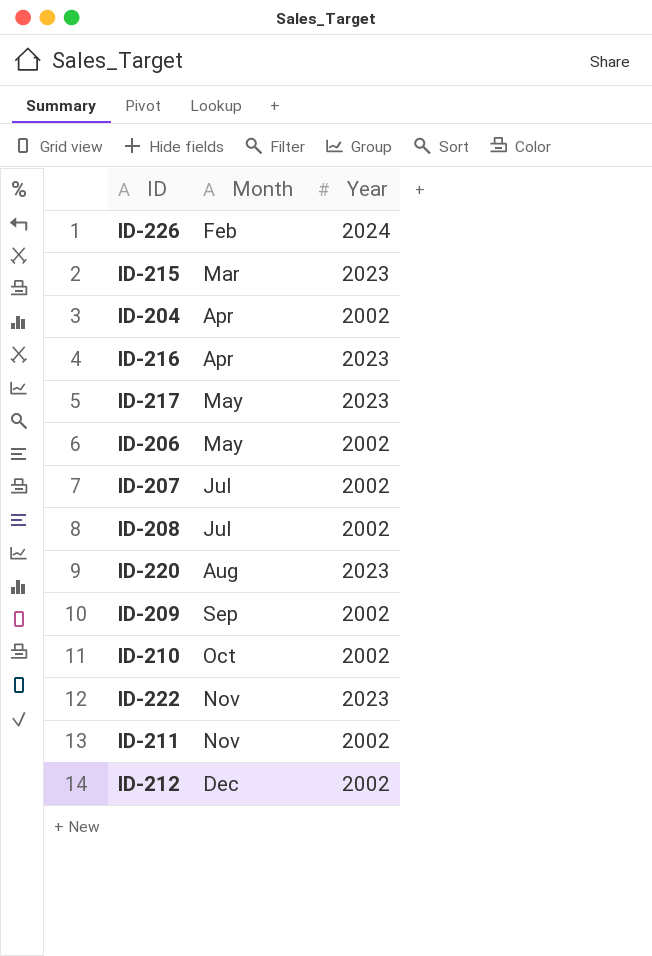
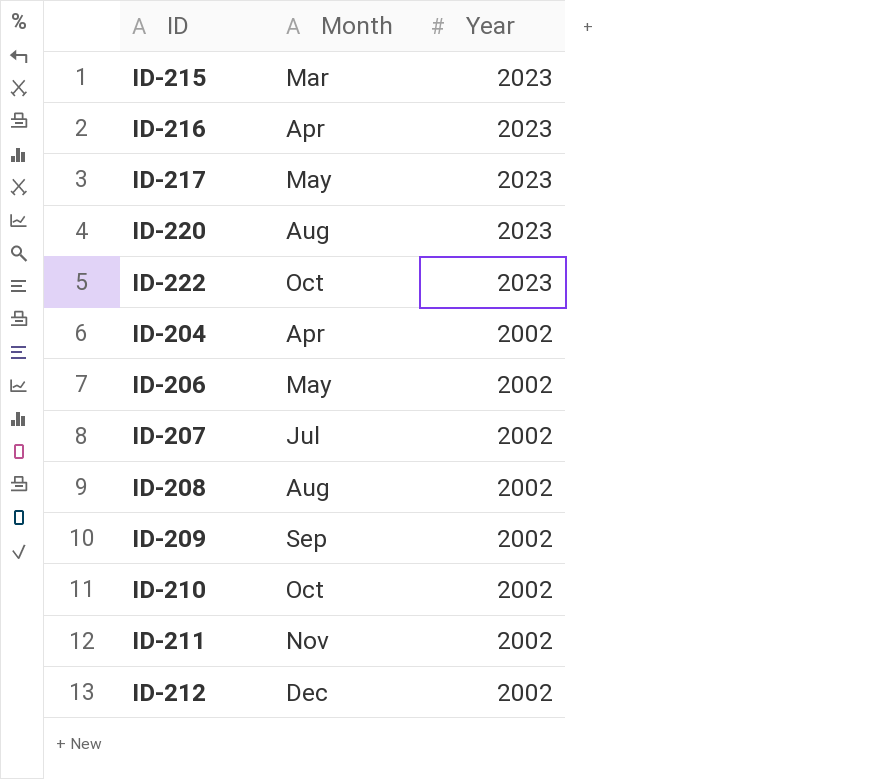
row order: Month ascending -> Year descending
row ID-226: Feb | 2024 -> none
ID-222 | Month: Nov -> Oct
ID-208 | Month: Jul -> Aug

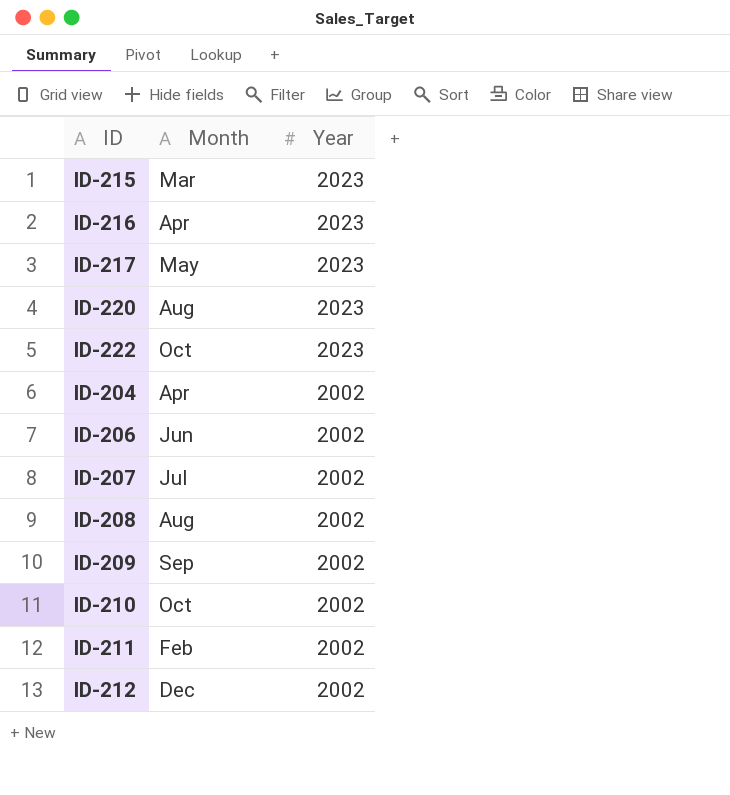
ID-206 | Month: May -> Jun
ID-211 | Month: Nov -> Feb

